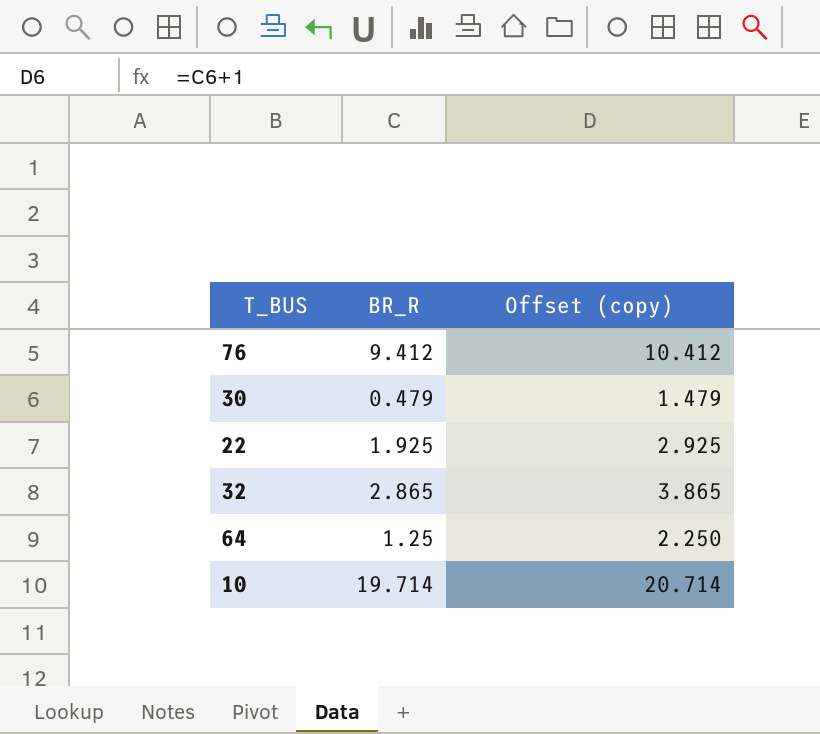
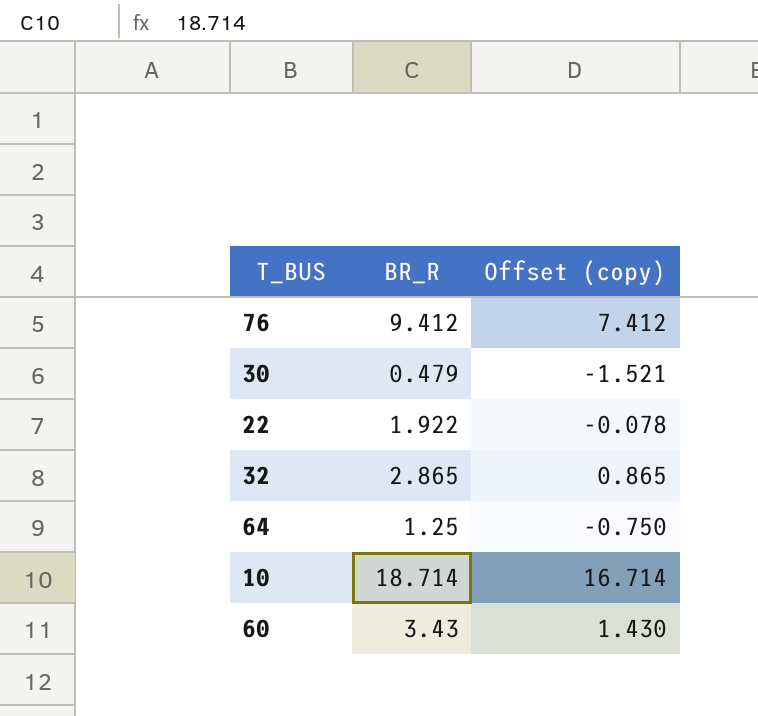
column Offset (copy) | formula: [BR_R] + 1 -> [BR_R] - 2
22 | BR_R: 1.925 -> 1.922
10 | BR_R: 19.714 -> 18.714
row 60: none -> 3.43 | 1.430

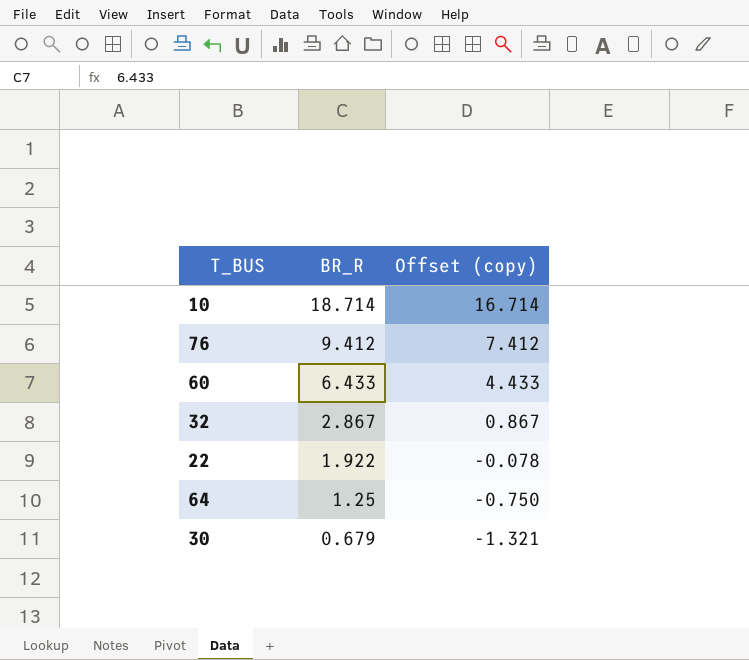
row order: none -> BR_R descending
60 | BR_R: 3.43 -> 6.433
60 | Offset (copy): 1.430 -> 4.433
32 | BR_R: 2.865 -> 2.867
32 | Offset (copy): 0.865 -> 0.867
30 | BR_R: 0.479 -> 0.679
30 | Offset (copy): -1.521 -> -1.321

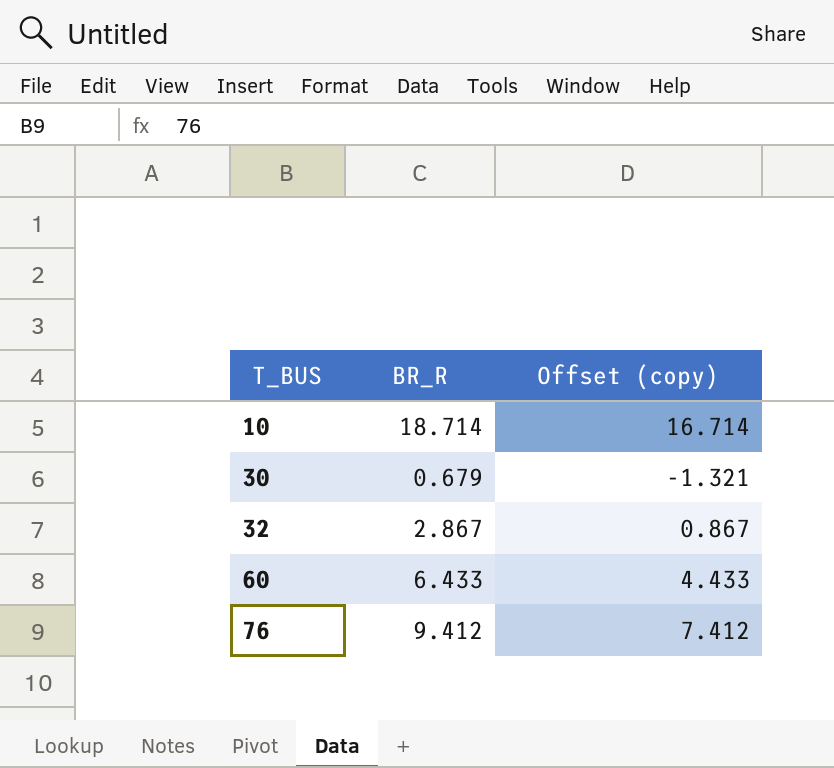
row order: BR_R descending -> T_BUS ascending
row 22: 1.922 | -0.078 -> none
row 64: 1.25 | -0.750 -> none

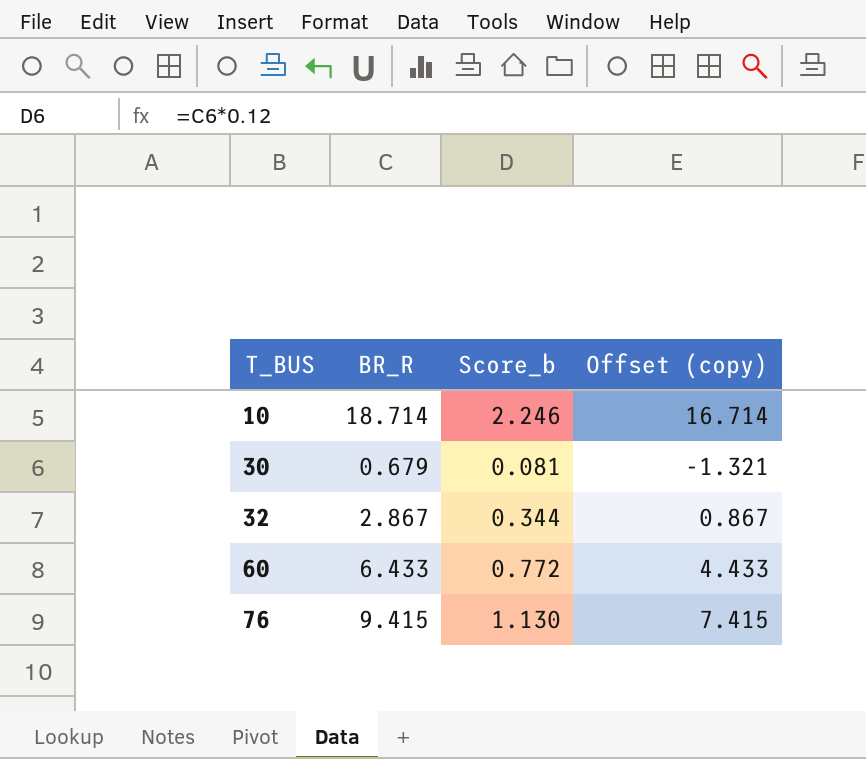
column Score_b | formula: none -> [BR_R] * 0.12
76 | BR_R: 9.412 -> 9.415
76 | Offset (copy): 7.412 -> 7.415

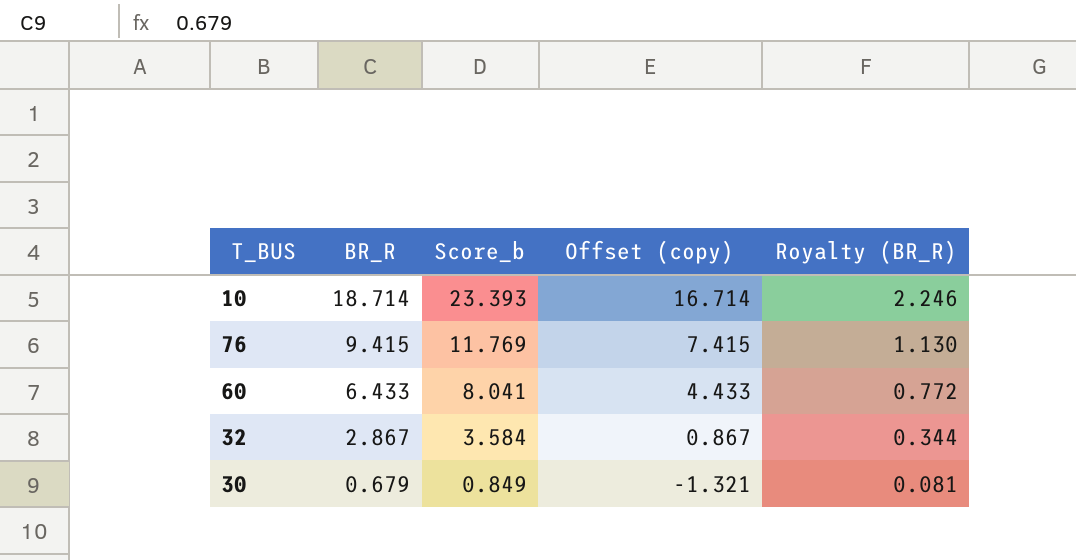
row order: T_BUS ascending -> BR_R descending
column Score_b | formula: [BR_R] * 0.12 -> [BR_R] * 1.25
column Royalty (BR_R) | formula: none -> [BR_R] * 0.12

